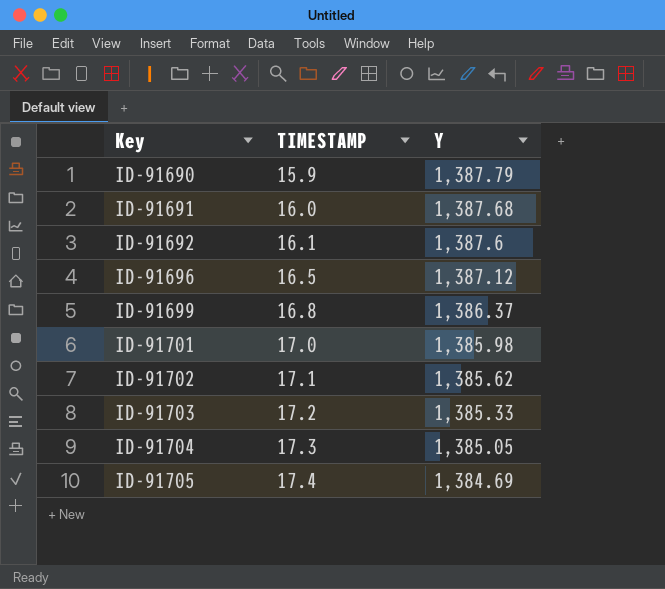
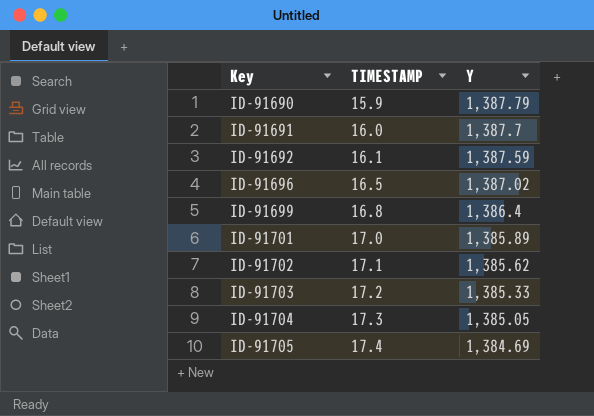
ID-91691 | Y: 1,387.68 -> 1,387.7
ID-91692 | Y: 1,387.6 -> 1,387.59
ID-91696 | Y: 1,387.12 -> 1,387.02
ID-91699 | Y: 1,386.37 -> 1,386.4
ID-91701 | Y: 1,385.98 -> 1,385.89

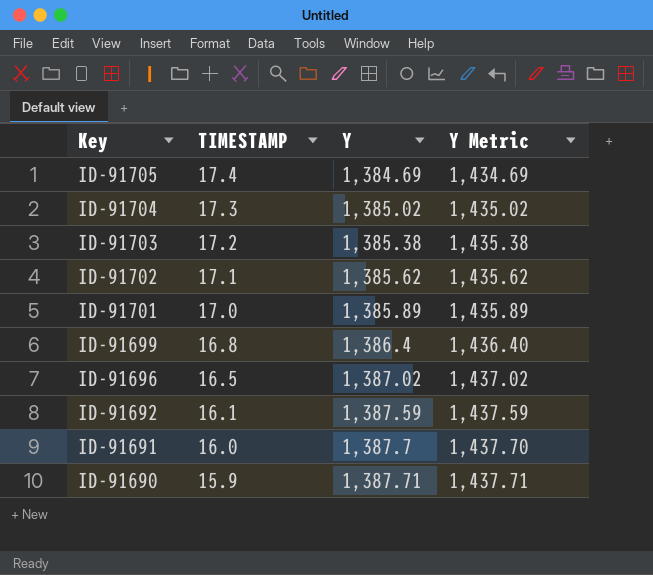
row order: Key ascending -> Key descending
column Y Metric | formula: none -> [Y] + 50
ID-91704 | Y: 1,385.05 -> 1,385.02
ID-91703 | Y: 1,385.33 -> 1,385.38
ID-91690 | Y: 1,387.79 -> 1,387.71

